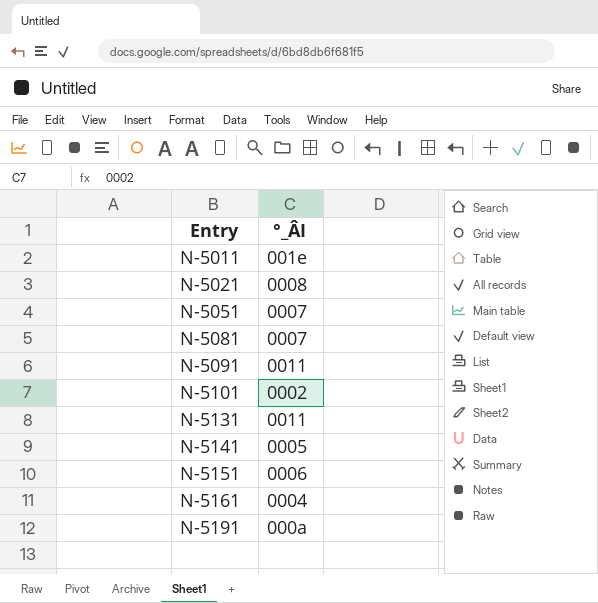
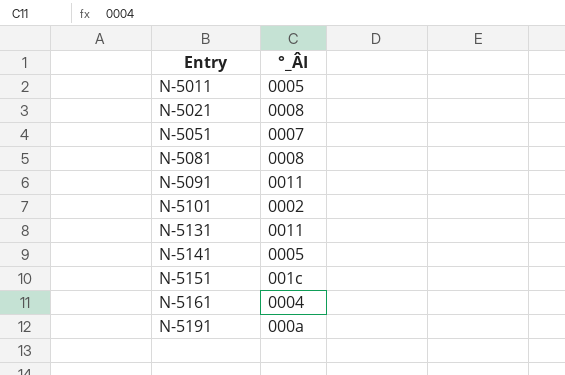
N-5011 | °_ÂI: 001e -> 0005
N-5081 | °_ÂI: 0007 -> 0008
N-5151 | °_ÂI: 0006 -> 001c

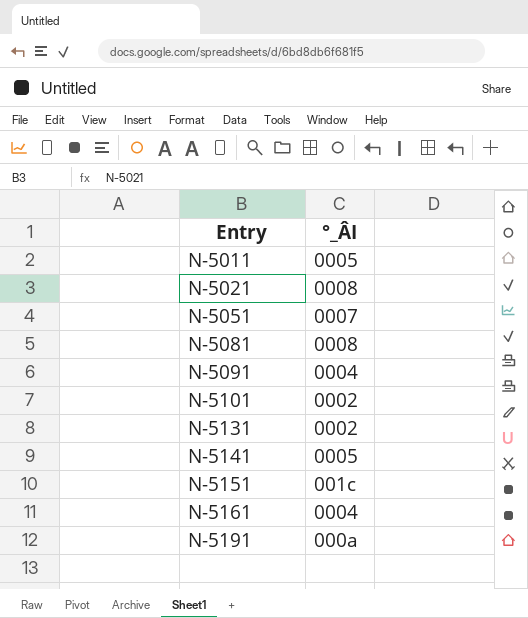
N-5091 | °_ÂI: 0011 -> 0004
N-5131 | °_ÂI: 0011 -> 0002

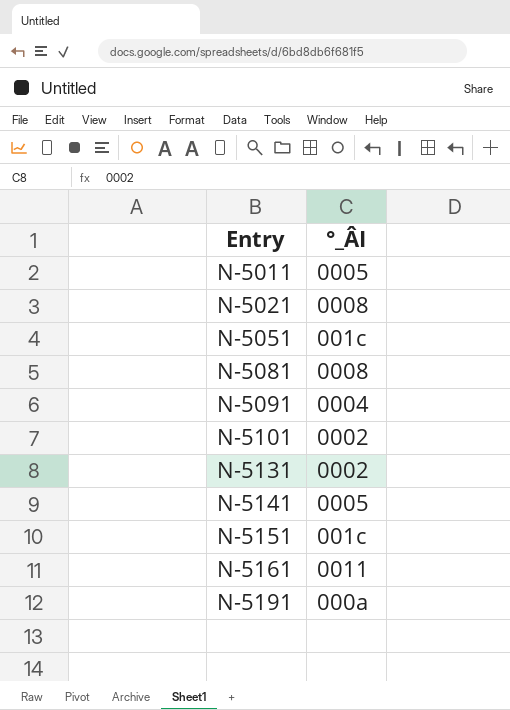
N-5051 | °_ÂI: 0007 -> 001c
N-5161 | °_ÂI: 0004 -> 0011

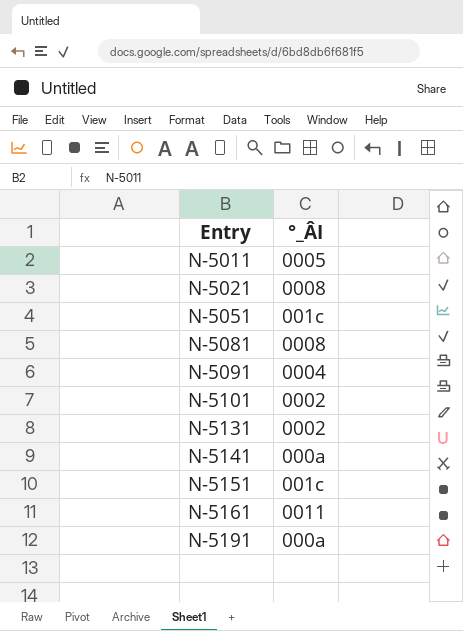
N-5141 | °_ÂI: 0005 -> 000a

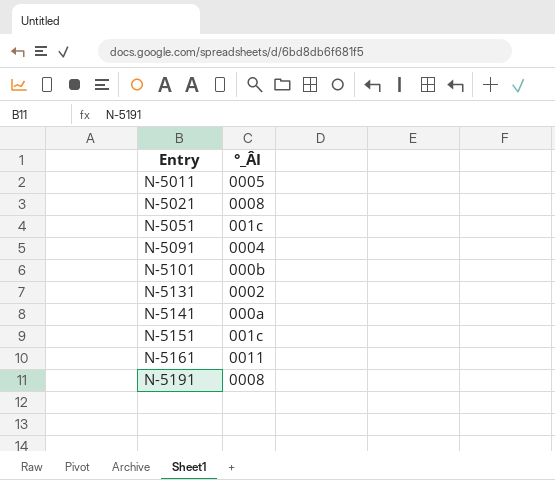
row N-5081: 0008 -> none
N-5101 | °_ÂI: 0002 -> 000b
N-5191 | °_ÂI: 000a -> 0008

